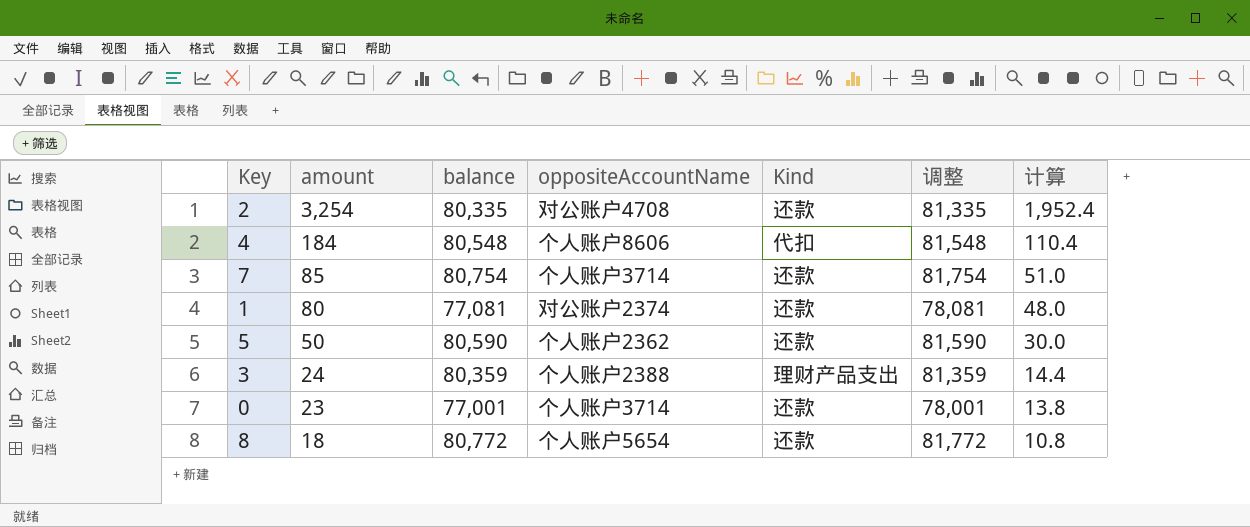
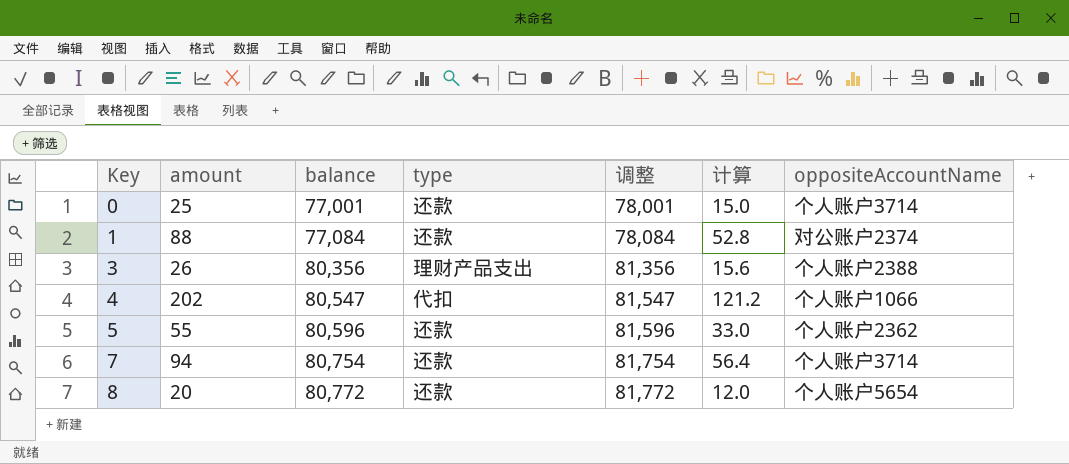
row order: amount descending -> Key ascending
column name: Kind -> type
column oppositeAccountName | position: 4 -> 7
row 2: 3,254 | 80,335 | 对公账户4708 | 还款 | 81,335 | 1,952.4 -> none
0 | amount: 23 -> 25
0 | 计算: 13.8 -> 15.0
1 | amount: 80 -> 88
1 | balance: 77,081 -> 77,084
1 | 调整: 78,081 -> 78,084
1 | 计算: 48.0 -> 52.8
3 | amount: 24 -> 26
3 | balance: 80,359 -> 80,356
3 | 调整: 81,359 -> 81,356
3 | 计算: 14.4 -> 15.6
4 | amount: 184 -> 202
4 | balance: 80,548 -> 80,547
4 | 调整: 81,548 -> 81,547
4 | 计算: 110.4 -> 121.2
4 | oppositeAccountName: 个人账户8606 -> 个人账户1066
5 | amount: 50 -> 55
5 | balance: 80,590 -> 80,596
5 | 调整: 81,590 -> 81,596
5 | 计算: 30.0 -> 33.0
7 | amount: 85 -> 94
7 | 计算: 51.0 -> 56.4
8 | amount: 18 -> 20
8 | 计算: 10.8 -> 12.0

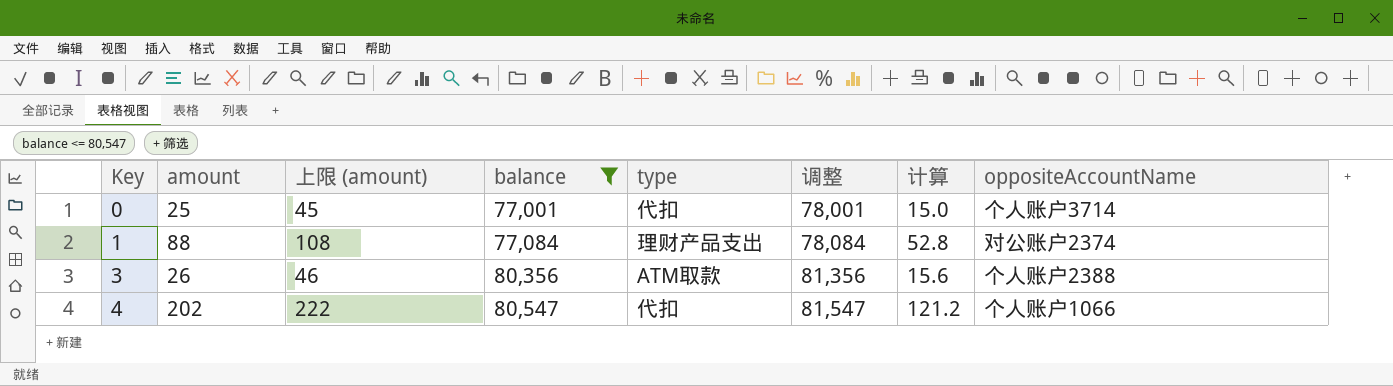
filter: none -> balance <= 80,547
column 上限 (amount) | formula: none -> [amount] + 20
0 | type: 还款 -> 代扣
1 | type: 还款 -> 理财产品支出
3 | type: 理财产品支出 -> ATM取款

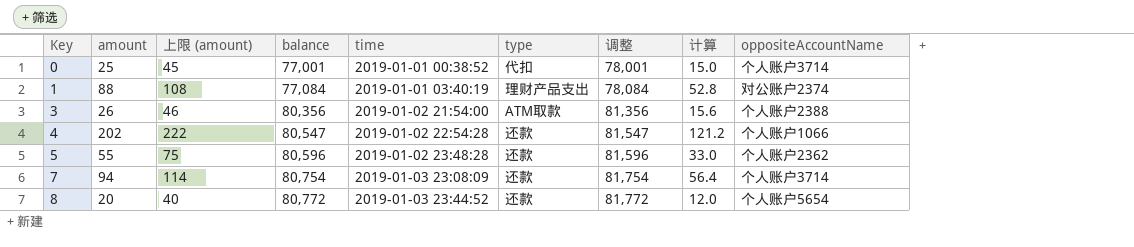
filter: balance <= 80,547 -> none
column time | position: none -> 5
4 | type: 代扣 -> 还款

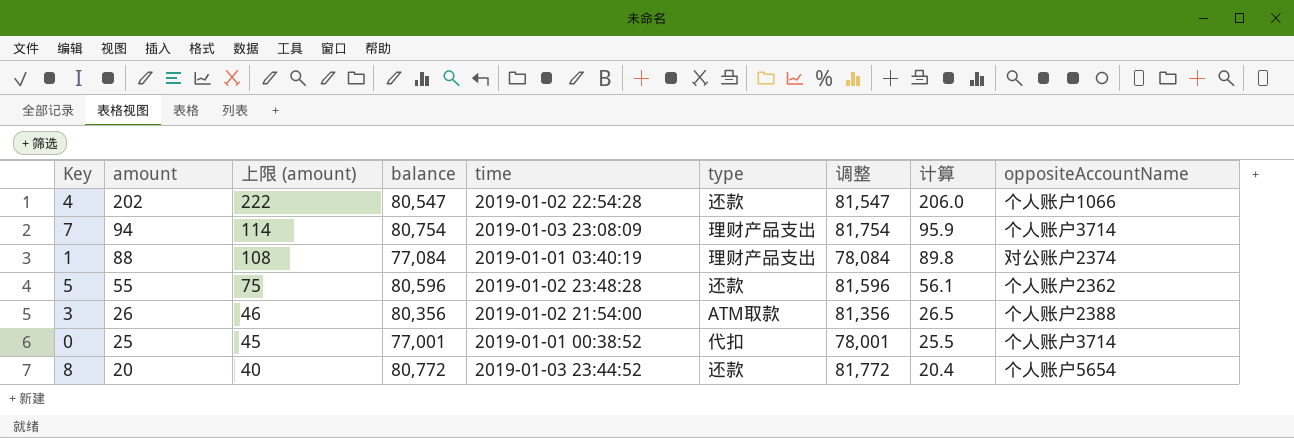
row order: Key ascending -> amount descending
column 计算 | formula: [amount] * 0.6 -> [amount] * 1.02
7 | type: 还款 -> 理财产品支出

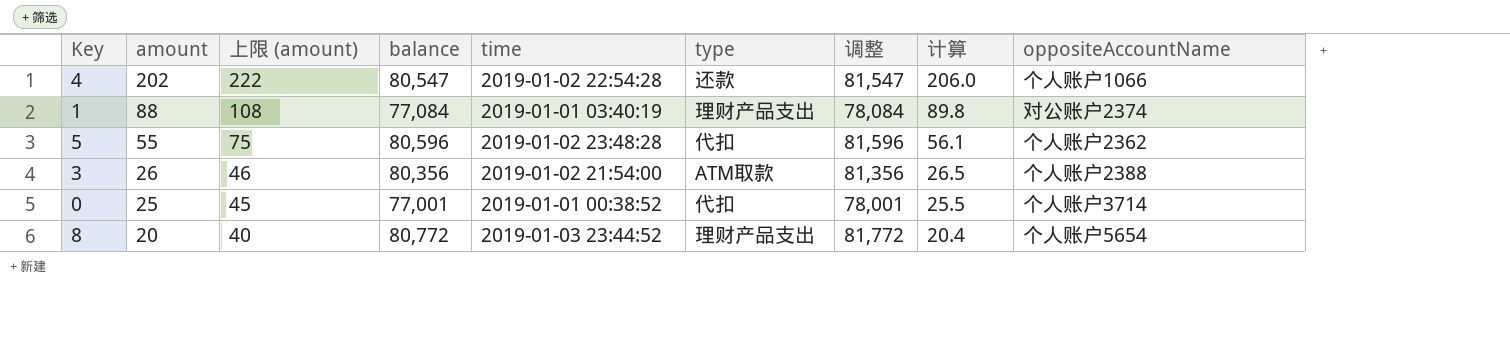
row 7: 94 | 114 | 80,754 | 2019-01-03 23:08:09 | 理财产品支出 | 81,754 | 95.9 | 个人账户3714 -> none
5 | type: 还款 -> 代扣
8 | type: 还款 -> 理财产品支出

